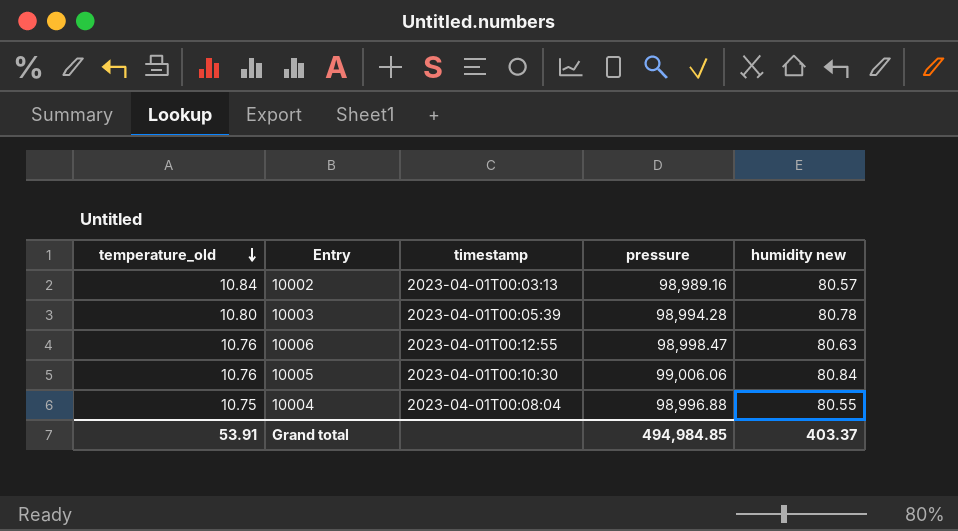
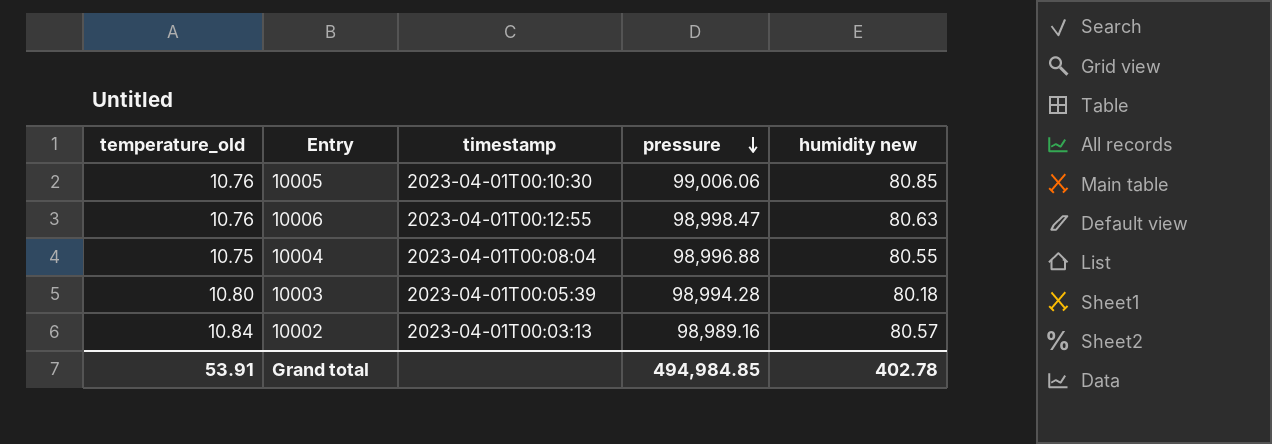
row order: temperature_old descending -> pressure descending
10005 | humidity new: 80.84 -> 80.85
10003 | humidity new: 80.78 -> 80.18
Grand total | humidity new: 403.37 -> 402.78

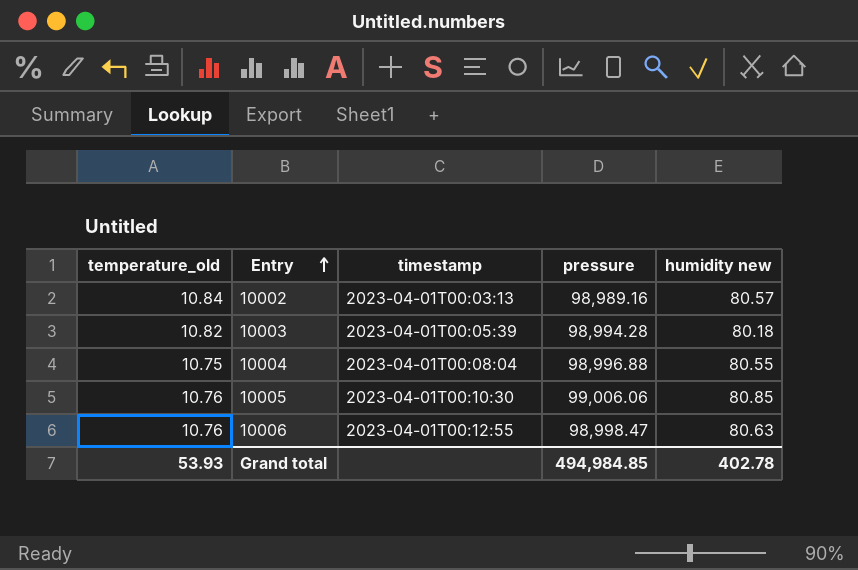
row order: pressure descending -> Entry ascending
10003 | temperature_old: 10.80 -> 10.82
Grand total | temperature_old: 53.91 -> 53.93

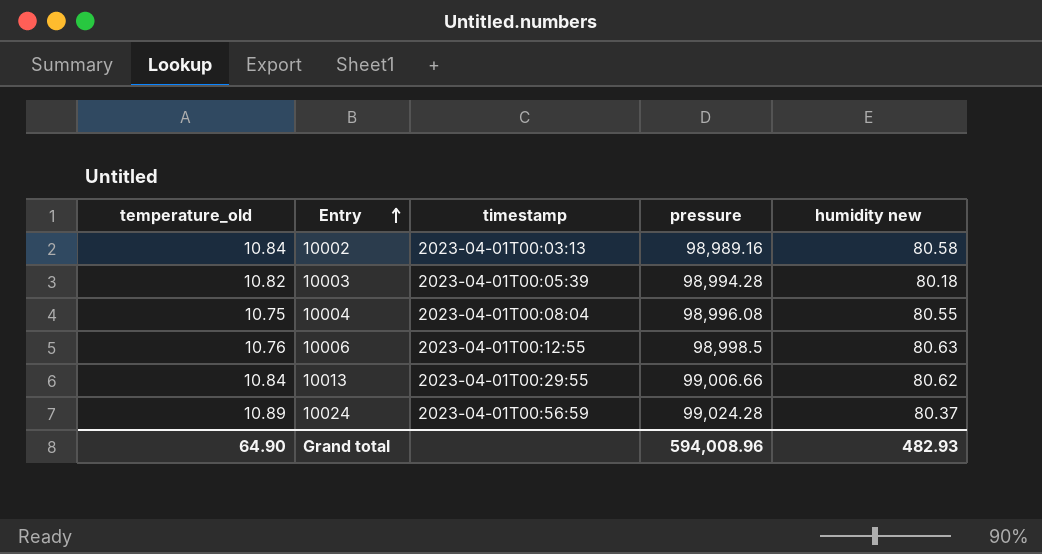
row 10005: 10.76 | 2023-04-01T00:10:30 | 99,006.06 | 80.85 -> none
10002 | humidity new: 80.57 -> 80.58
10004 | pressure: 98,996.88 -> 98,996.08
10006 | pressure: 98,998.47 -> 98,998.5
row 10013: none -> 10.84 | 2023-04-01T00:29:55 | 99,006.66 | 80.62
row 10024: none -> 10.89 | 2023-04-01T00:56:59 | 99,024.28 | 80.37
Grand total | temperature_old: 53.93 -> 64.90
Grand total | pressure: 494,984.85 -> 594,008.96
Grand total | humidity new: 402.78 -> 482.93

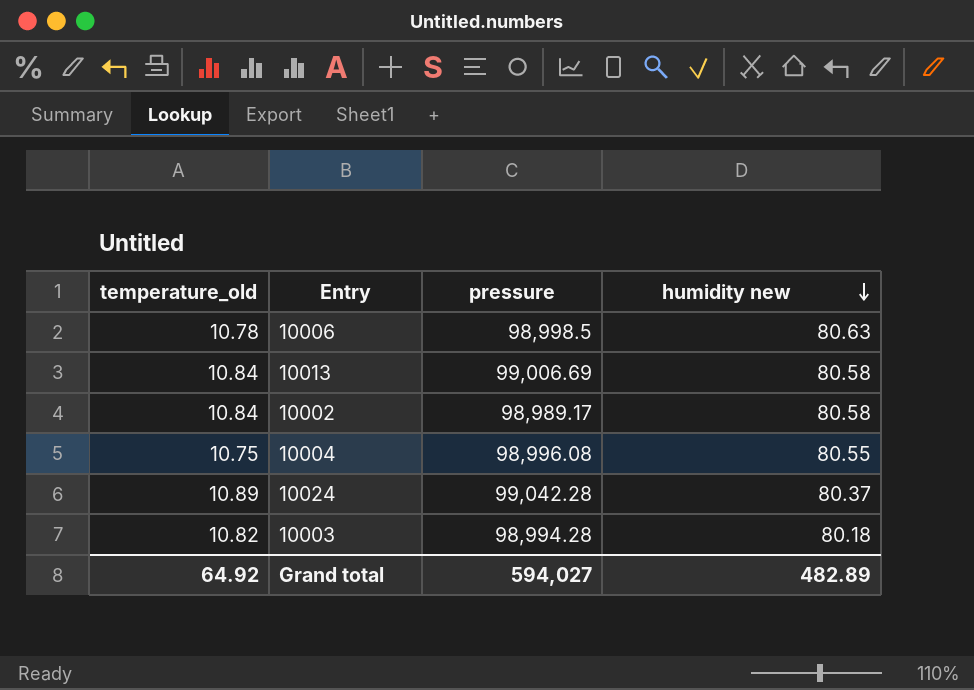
row order: Entry ascending -> humidity new descending
column timestamp | position: 3 -> none
10006 | temperature_old: 10.76 -> 10.78
10013 | pressure: 99,006.66 -> 99,006.69
10013 | humidity new: 80.62 -> 80.58
10002 | pressure: 98,989.16 -> 98,989.17
10024 | pressure: 99,024.28 -> 99,042.28
Grand total | temperature_old: 64.90 -> 64.92
Grand total | pressure: 594,008.96 -> 594,027
Grand total | humidity new: 482.93 -> 482.89

